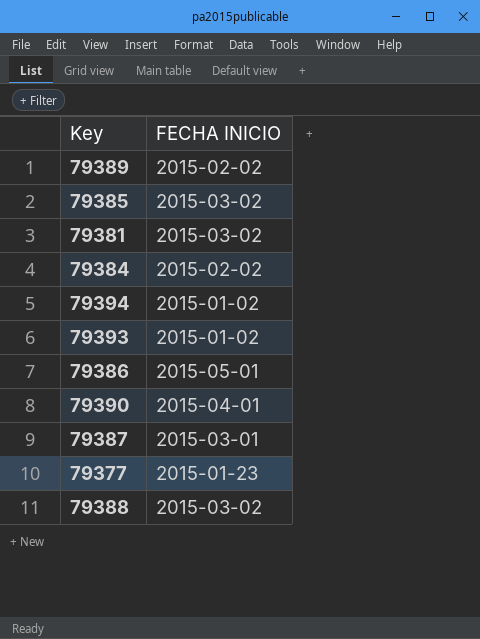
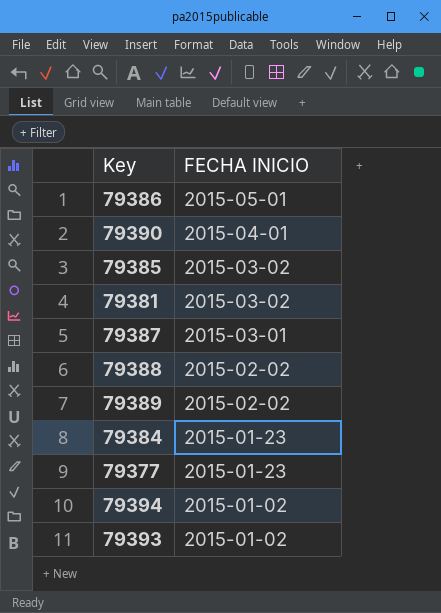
row order: none -> FECHA INICIO descending
79388 | FECHA INICIO: 2015-03-02 -> 2015-02-02
79384 | FECHA INICIO: 2015-02-02 -> 2015-01-23

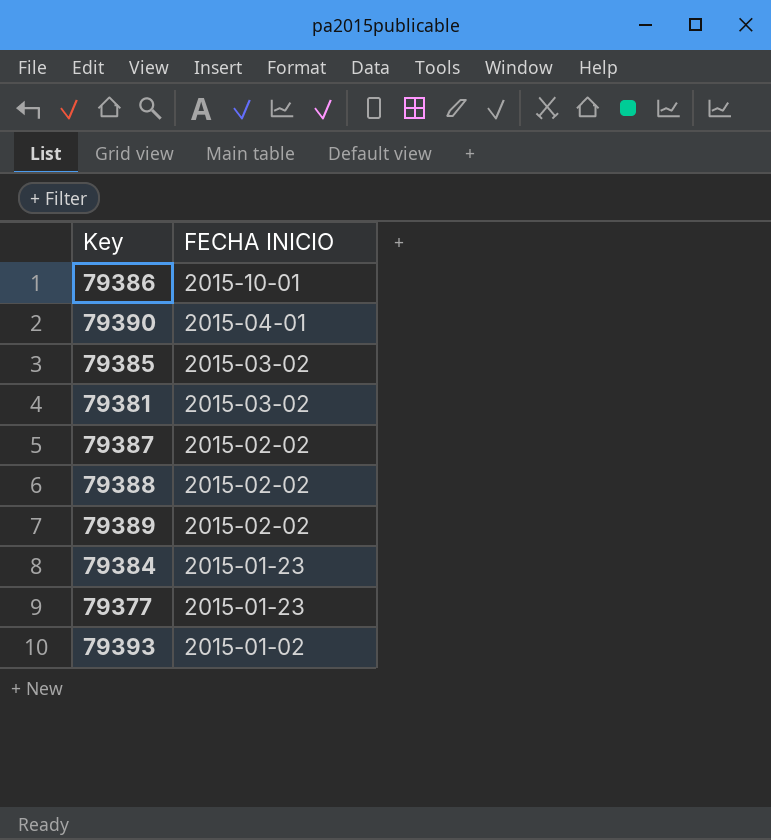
row 79394: 2015-01-02 -> none
79386 | FECHA INICIO: 2015-05-01 -> 2015-10-01
79387 | FECHA INICIO: 2015-03-01 -> 2015-02-02

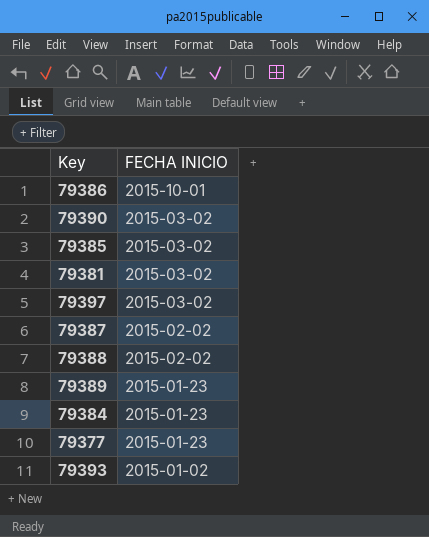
79390 | FECHA INICIO: 2015-04-01 -> 2015-03-02
row 79397: none -> 2015-03-02
79389 | FECHA INICIO: 2015-02-02 -> 2015-01-23

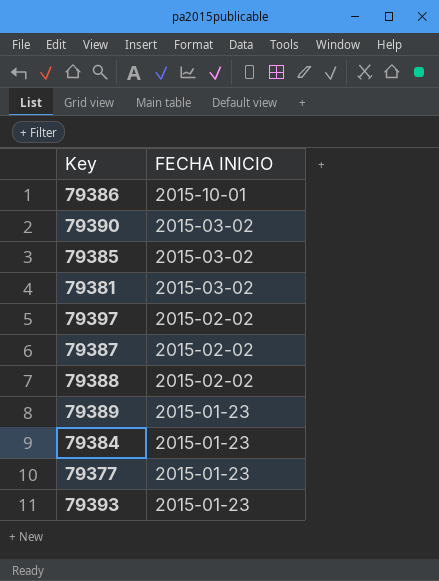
79397 | FECHA INICIO: 2015-03-02 -> 2015-02-02
79393 | FECHA INICIO: 2015-01-02 -> 2015-01-23

